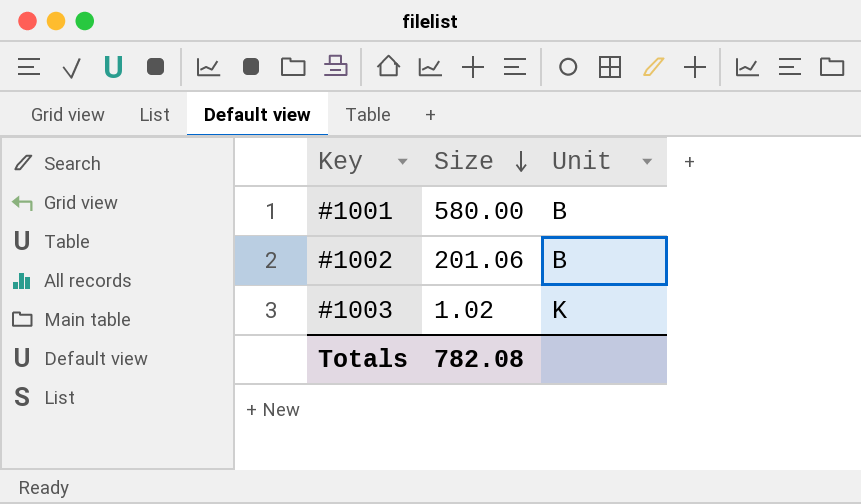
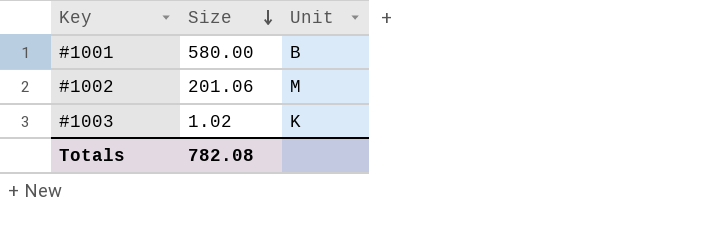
#1002 | Unit: B -> M

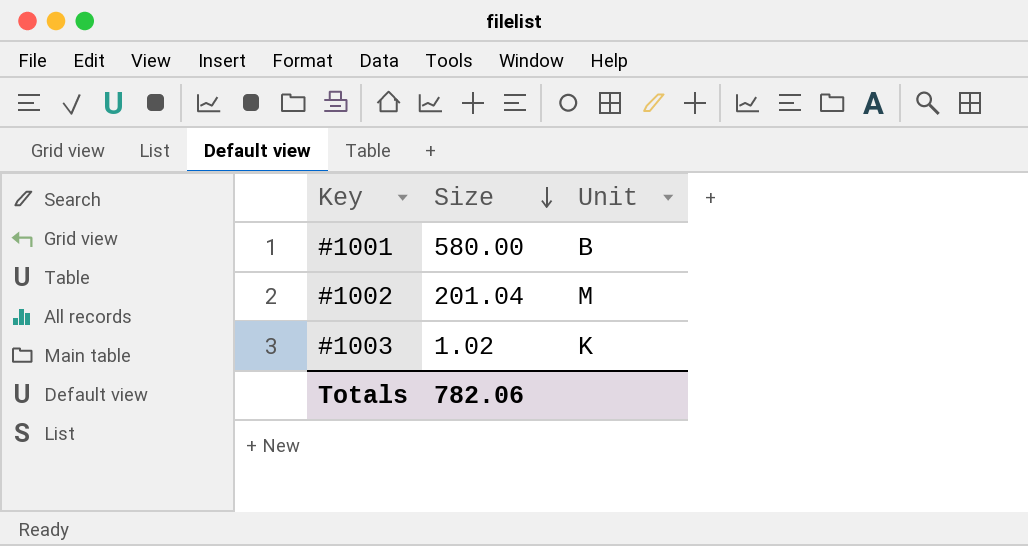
#1002 | Size: 201.06 -> 201.04
Totals | Size: 782.08 -> 782.06

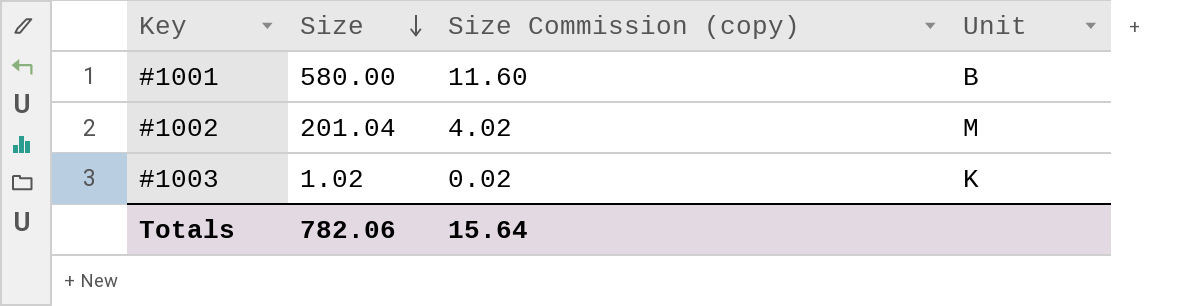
column Size Commission (copy) | formula: none -> [Size] * 0.02

